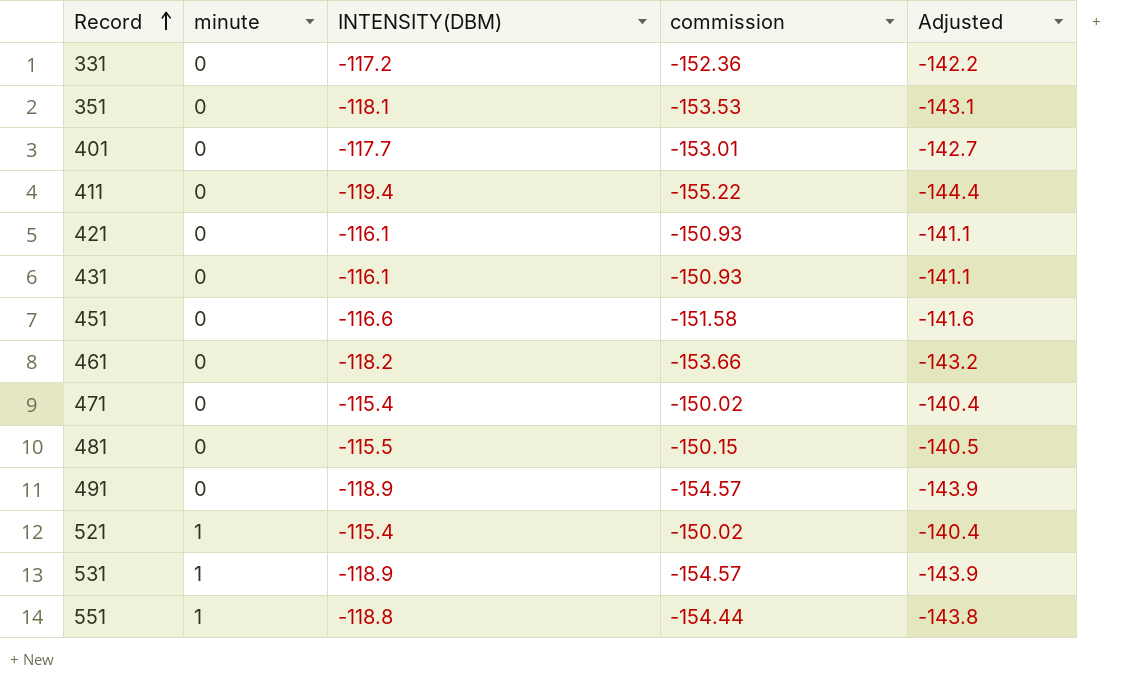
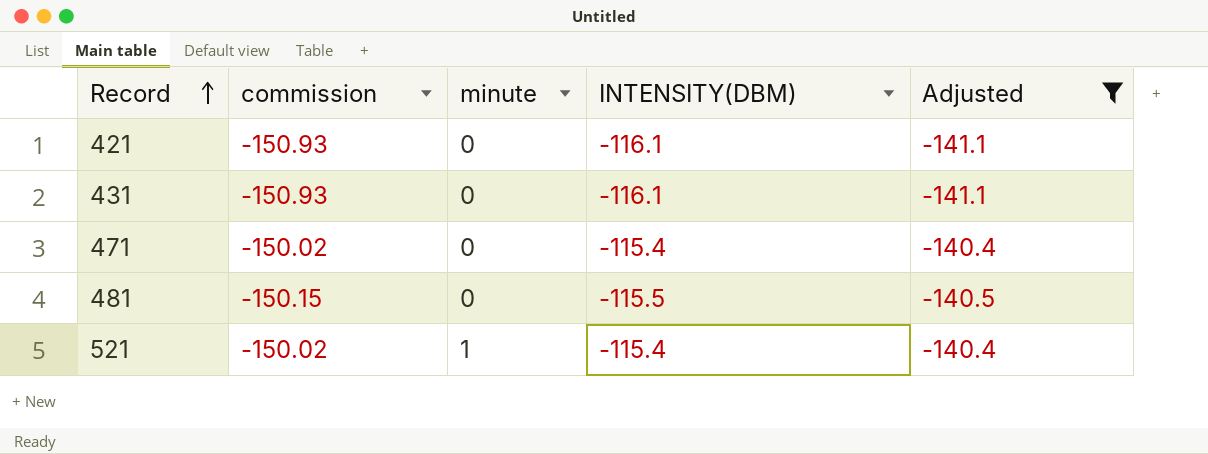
filter: none -> Adjusted >= -141.1
column commission | position: 4 -> 2

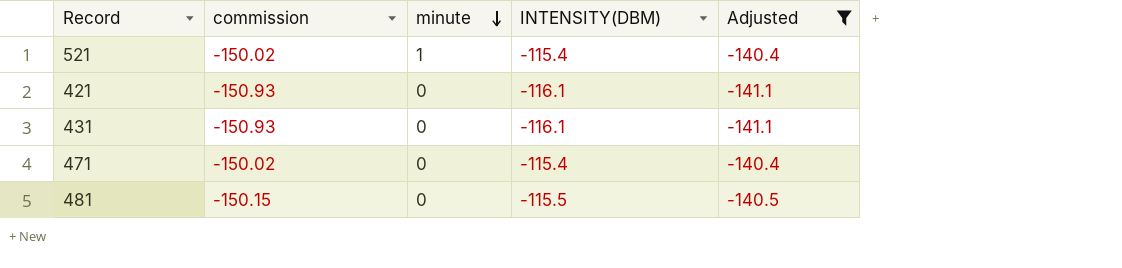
row order: Record ascending -> minute descending

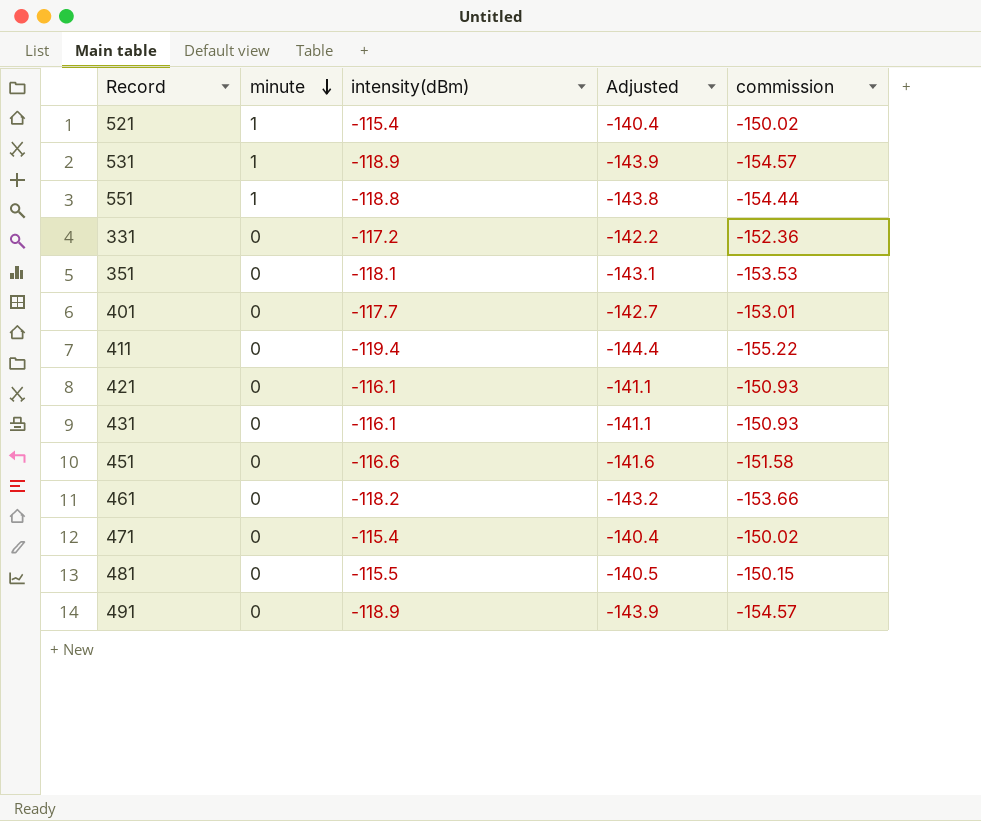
filter: Adjusted >= -141.1 -> none
column name: INTENSITY(DBM) -> intensity(dBm)
column commission | position: 2 -> 5

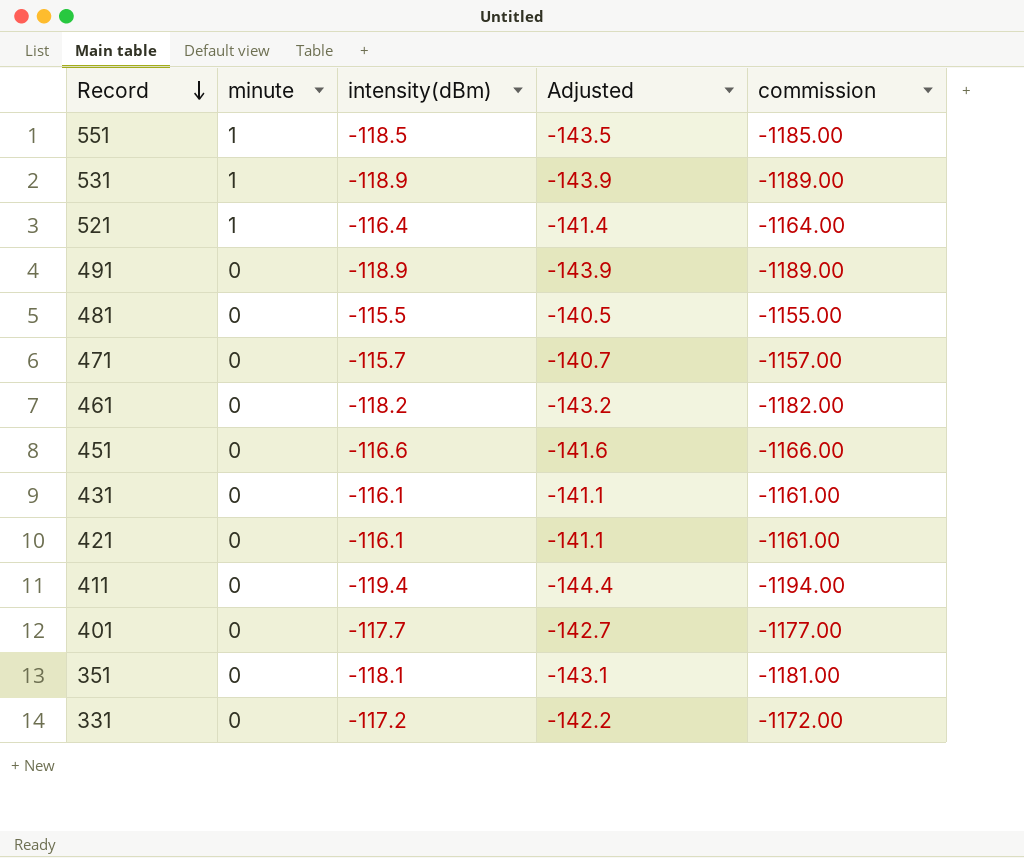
row order: minute descending -> Record descending
column commission | formula: [intensity(dBm)] * 1.3 -> [intensity(dBm)] * 10
551 | intensity(dBm): -118.8 -> -118.5
551 | Adjusted: -143.8 -> -143.5
521 | intensity(dBm): -115.4 -> -116.4
521 | Adjusted: -140.4 -> -141.4
471 | intensity(dBm): -115.4 -> -115.7
471 | Adjusted: -140.4 -> -140.7

